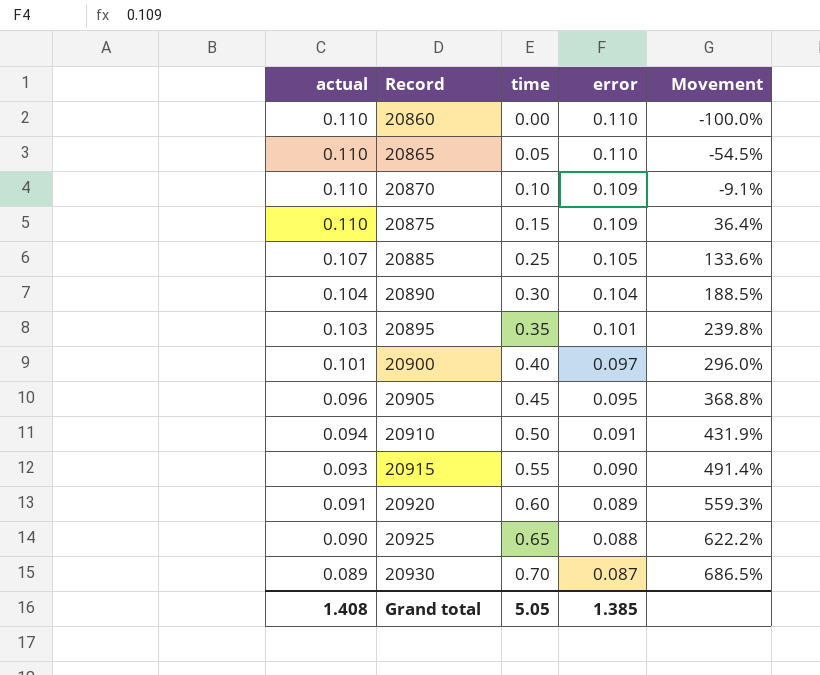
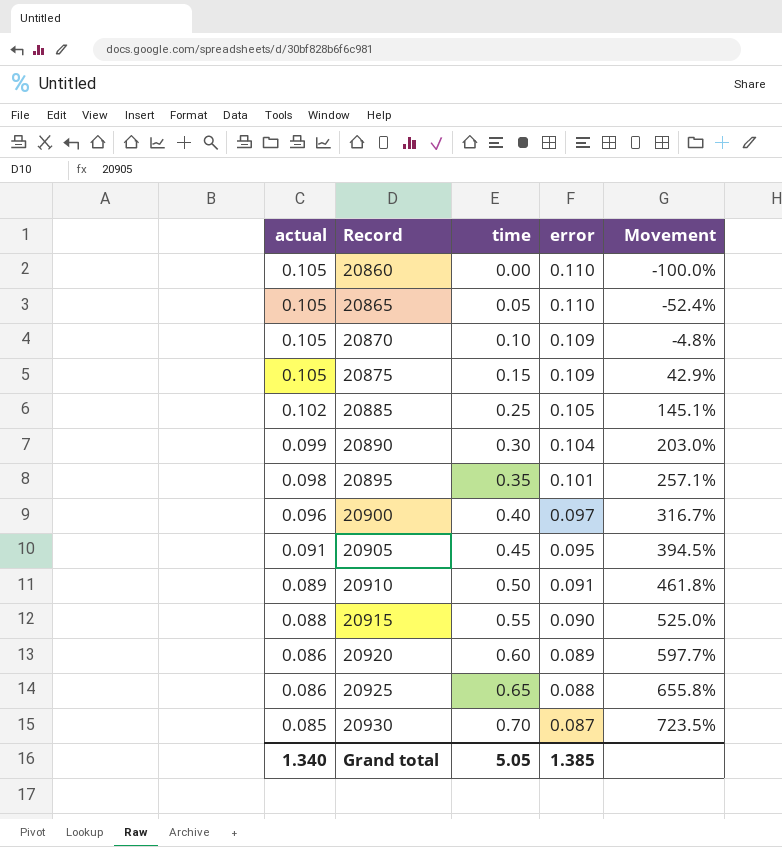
20860 | actual: 0.110 -> 0.105
20865 | actual: 0.110 -> 0.105
20865 | Movement: -54.5% -> -52.4%
20870 | actual: 0.110 -> 0.105
20870 | Movement: -9.1% -> -4.8%
20875 | actual: 0.110 -> 0.105
20875 | Movement: 36.4% -> 42.9%
20885 | actual: 0.107 -> 0.102
20885 | Movement: 133.6% -> 145.1%
20890 | actual: 0.104 -> 0.099
20890 | Movement: 188.5% -> 203.0%
20895 | actual: 0.103 -> 0.098
20895 | Movement: 239.8% -> 257.1%
20900 | actual: 0.101 -> 0.096
20900 | Movement: 296.0% -> 316.7%
20905 | actual: 0.096 -> 0.091
20905 | Movement: 368.8% -> 394.5%
20910 | actual: 0.094 -> 0.089
20910 | Movement: 431.9% -> 461.8%
20915 | actual: 0.093 -> 0.088
20915 | Movement: 491.4% -> 525.0%
20920 | actual: 0.091 -> 0.086
20920 | Movement: 559.3% -> 597.7%
20925 | actual: 0.090 -> 0.086
20925 | Movement: 622.2% -> 655.8%
20930 | actual: 0.089 -> 0.085
20930 | Movement: 686.5% -> 723.5%
Grand total | actual: 1.408 -> 1.340

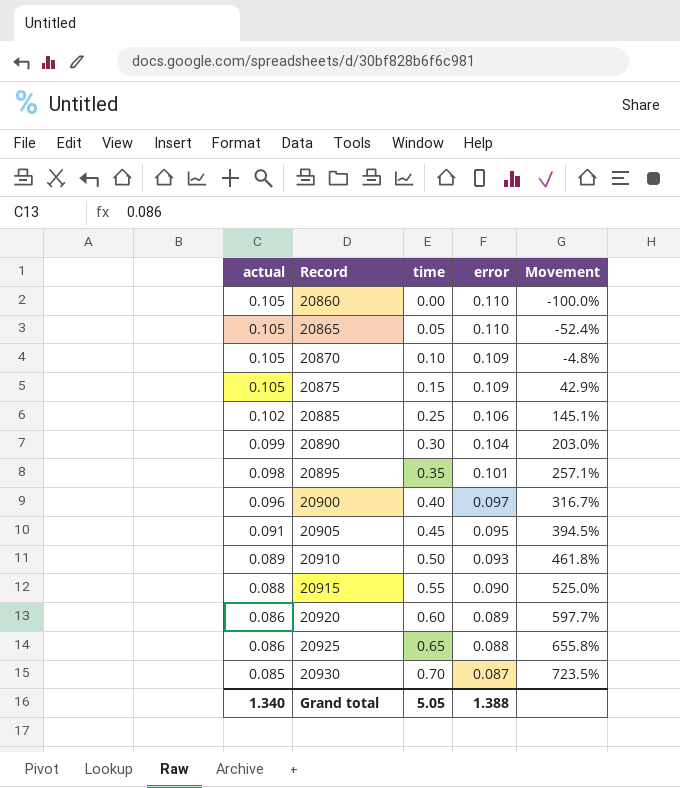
20885 | error: 0.105 -> 0.106
20910 | error: 0.091 -> 0.093
Grand total | error: 1.385 -> 1.388

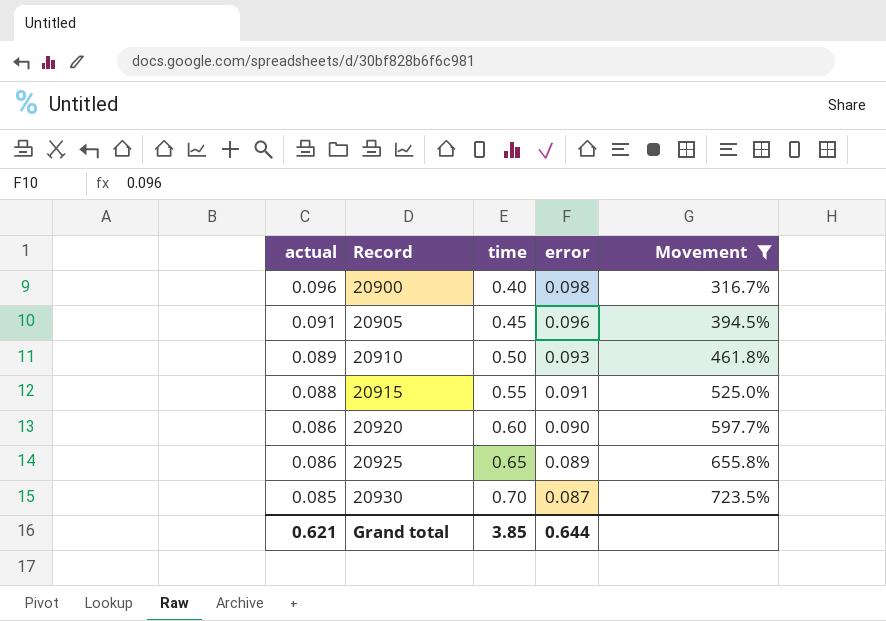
filter: none -> Movement >= 316.7%
20900 | error: 0.097 -> 0.098
20905 | error: 0.095 -> 0.096
20915 | error: 0.090 -> 0.091
20920 | error: 0.089 -> 0.090
20925 | error: 0.088 -> 0.089
Grand total | actual: 1.340 -> 0.621
Grand total | time: 5.05 -> 3.85
Grand total | error: 1.388 -> 0.644

